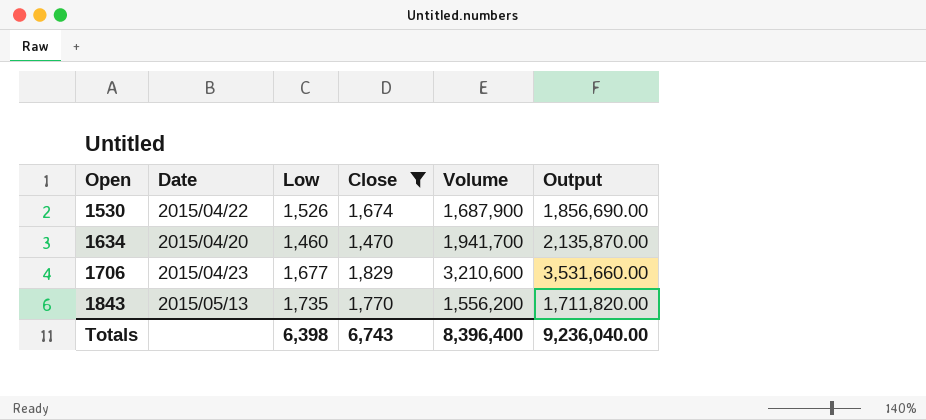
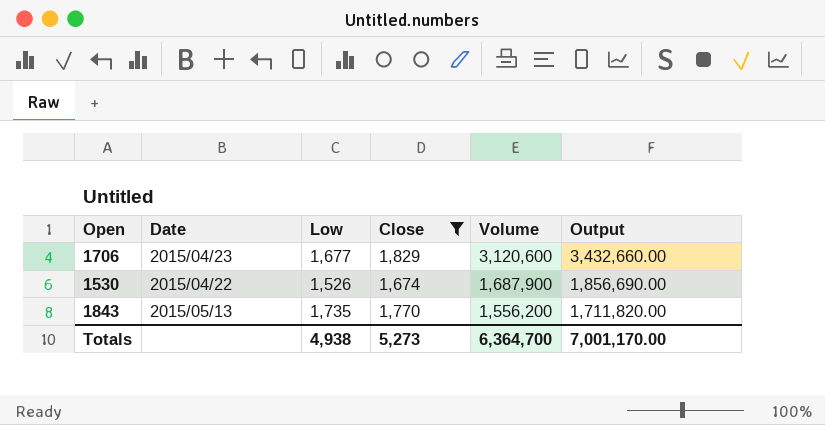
row order: Open ascending -> Volume descending
row 1634: 2015/04/20 | 1,460 | 1,470 | 1,941,700 | 2,135,870.00 -> none
1706 | Volume: 3,210,600 -> 3,120,600
1706 | Output: 3,531,660.00 -> 3,432,660.00
Totals | Low: 6,398 -> 4,938
Totals | Close: 6,743 -> 5,273
Totals | Volume: 8,396,400 -> 6,364,700
Totals | Output: 9,236,040.00 -> 7,001,170.00

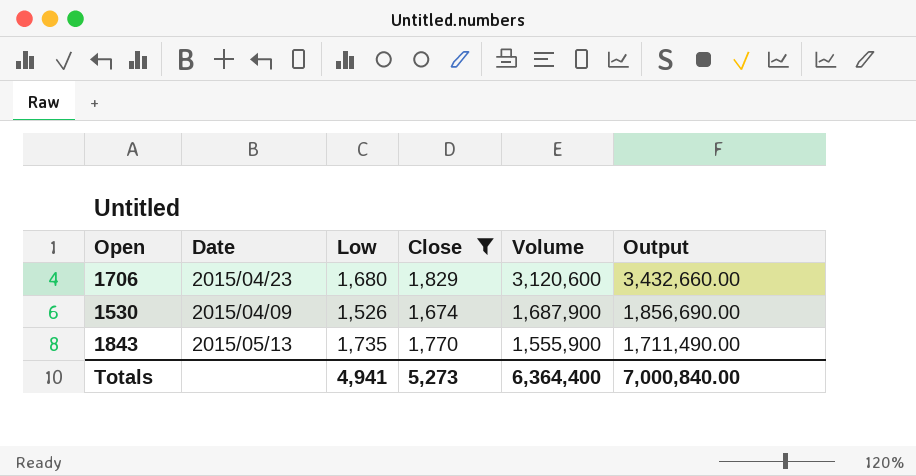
1706 | Low: 1,677 -> 1,680
1530 | Date: 2015/04/22 -> 2015/04/09
1843 | Volume: 1,556,200 -> 1,555,900
1843 | Output: 1,711,820.00 -> 1,711,490.00
Totals | Low: 4,938 -> 4,941
Totals | Volume: 6,364,700 -> 6,364,400
Totals | Output: 7,001,170.00 -> 7,000,840.00

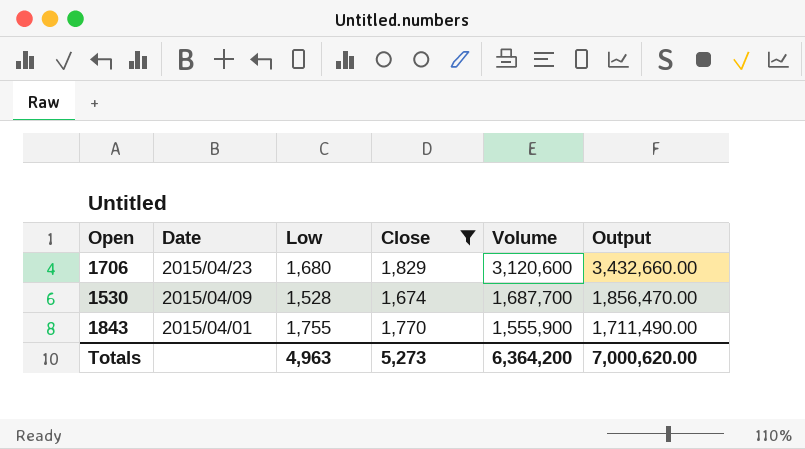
1530 | Low: 1,526 -> 1,528
1530 | Volume: 1,687,900 -> 1,687,700
1530 | Output: 1,856,690.00 -> 1,856,470.00
1843 | Date: 2015/05/13 -> 2015/04/01
1843 | Low: 1,735 -> 1,755
Totals | Low: 4,941 -> 4,963
Totals | Volume: 6,364,400 -> 6,364,200
Totals | Output: 7,000,840.00 -> 7,000,620.00

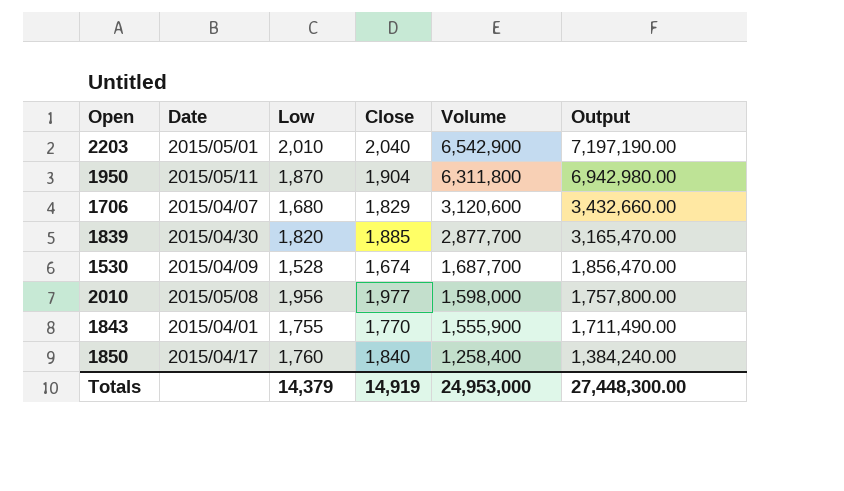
filter: Close <= 1,829 -> none
1706 | Date: 2015/04/23 -> 2015/04/07
Totals | Low: 4,963 -> 14,379
Totals | Close: 5,273 -> 14,919
Totals | Volume: 6,364,200 -> 24,953,000
Totals | Output: 7,000,620.00 -> 27,448,300.00

